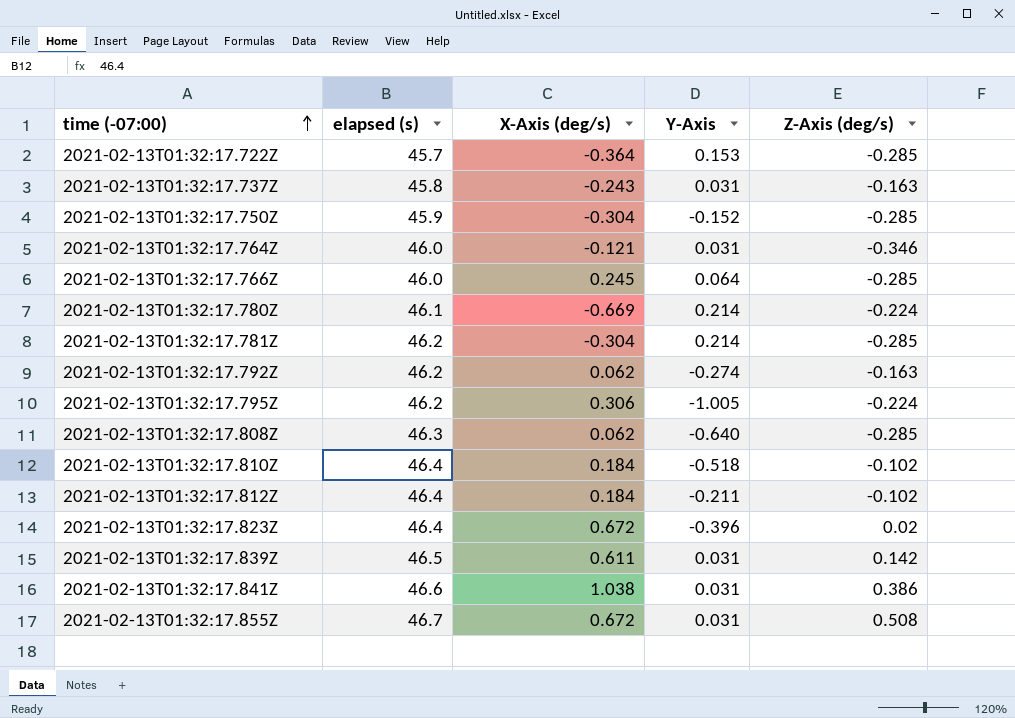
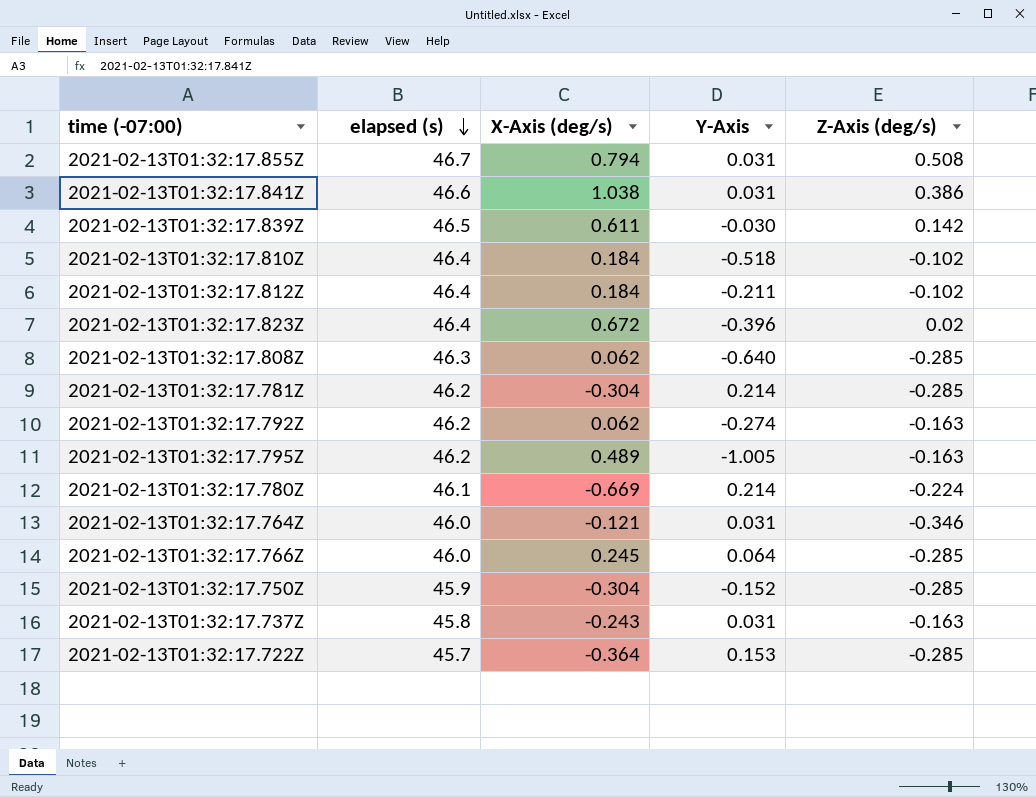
row order: time (-07:00) ascending -> elapsed (s) descending
2021-02-13T01:32:17.855Z | X-Axis (deg/s): 0.672 -> 0.794
2021-02-13T01:32:17.839Z | Y-Axis: 0.031 -> -0.030
2021-02-13T01:32:17.795Z | X-Axis (deg/s): 0.306 -> 0.489
2021-02-13T01:32:17.795Z | Z-Axis (deg/s): -0.224 -> -0.163

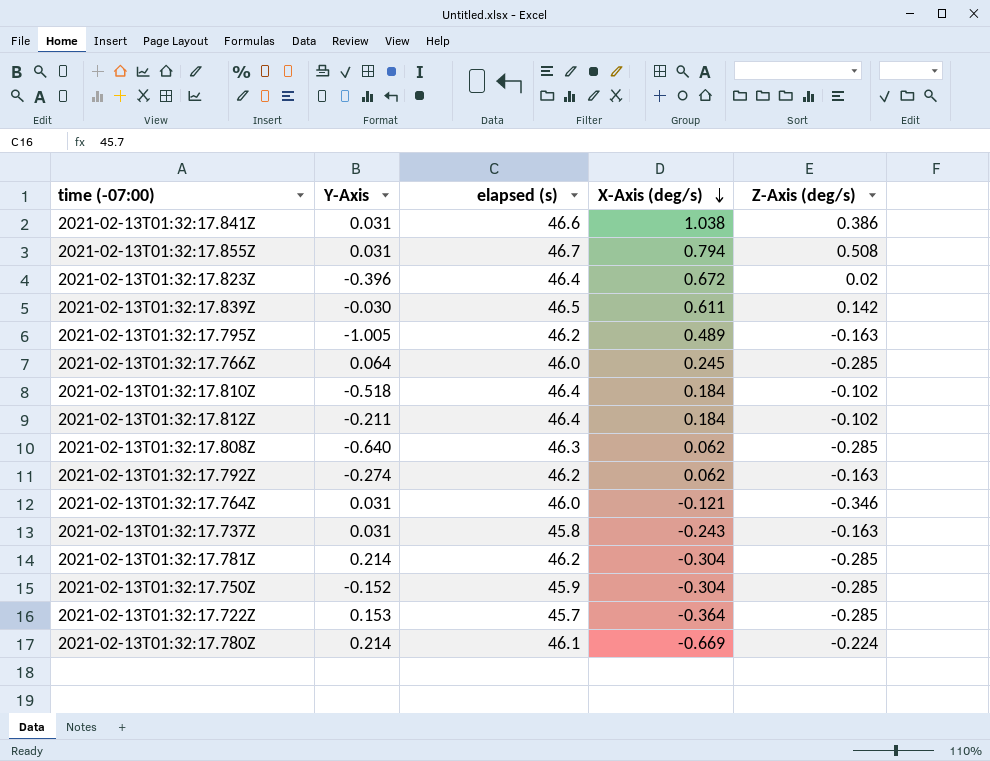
row order: elapsed (s) descending -> X-Axis (deg/s) descending
column Y-Axis | position: 4 -> 2

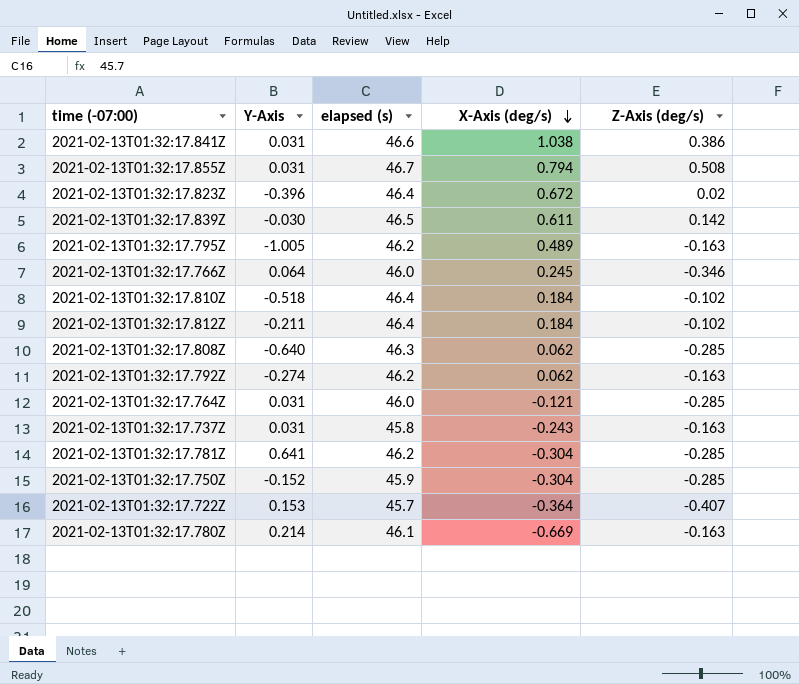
2021-02-13T01:32:17.766Z | Z-Axis (deg/s): -0.285 -> -0.346
2021-02-13T01:32:17.764Z | Z-Axis (deg/s): -0.346 -> -0.285
2021-02-13T01:32:17.781Z | Y-Axis: 0.214 -> 0.641
2021-02-13T01:32:17.722Z | Z-Axis (deg/s): -0.285 -> -0.407
2021-02-13T01:32:17.780Z | Z-Axis (deg/s): -0.224 -> -0.163

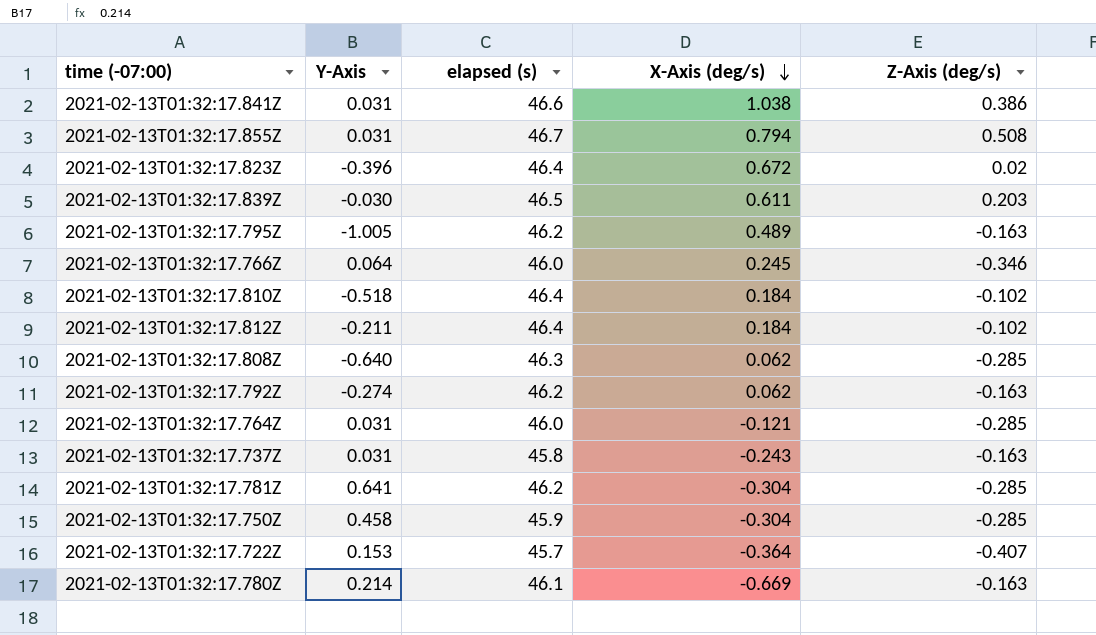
2021-02-13T01:32:17.839Z | Z-Axis (deg/s): 0.142 -> 0.203
2021-02-13T01:32:17.750Z | Y-Axis: -0.152 -> 0.458

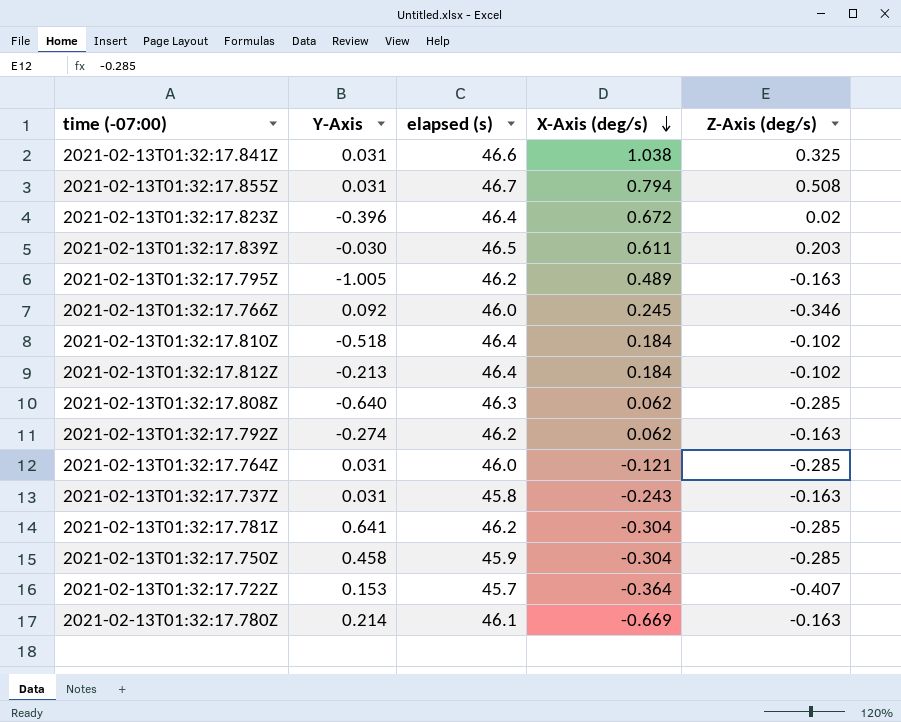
2021-02-13T01:32:17.841Z | Z-Axis (deg/s): 0.386 -> 0.325
2021-02-13T01:32:17.766Z | Y-Axis: 0.064 -> 0.092
2021-02-13T01:32:17.812Z | Y-Axis: -0.211 -> -0.213

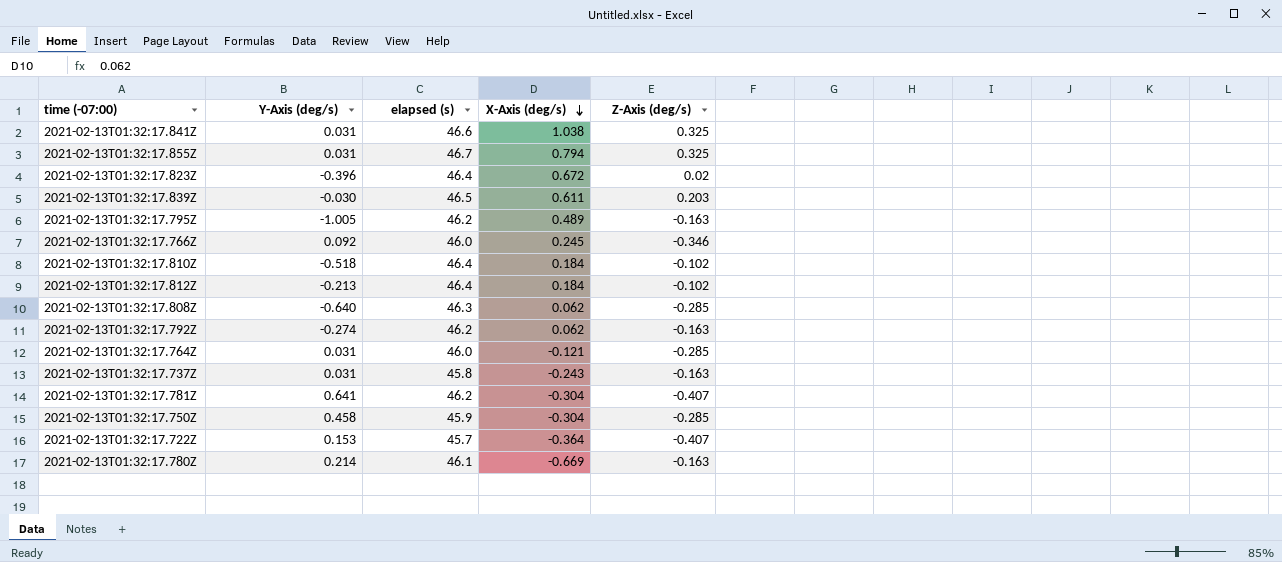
column name: Y-Axis -> Y-Axis (deg/s)
2021-02-13T01:32:17.855Z | Z-Axis (deg/s): 0.508 -> 0.325
2021-02-13T01:32:17.781Z | Z-Axis (deg/s): -0.285 -> -0.407

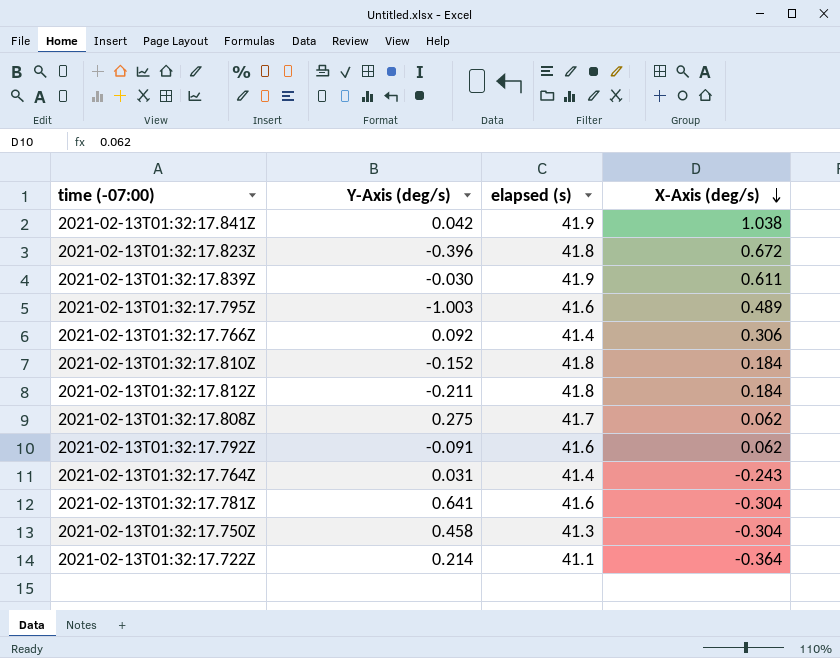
column Z-Axis (deg/s) | position: 5 -> none
row 2021-02-13T01:32:17.855Z: 0.031 | 46.7 | 0.794 | 0.325 -> none
row 2021-02-13T01:32:17.737Z: 0.031 | 45.8 | -0.243 | -0.163 -> none
row 2021-02-13T01:32:17.780Z: 0.214 | 46.1 | -0.669 | -0.163 -> none
2021-02-13T01:32:17.841Z | Y-Axis (deg/s): 0.031 -> 0.042
2021-02-13T01:32:17.841Z | elapsed (s): 46.6 -> 41.9
2021-02-13T01:32:17.823Z | elapsed (s): 46.4 -> 41.8
2021-02-13T01:32:17.839Z | elapsed (s): 46.5 -> 41.9
2021-02-13T01:32:17.795Z | Y-Axis (deg/s): -1.005 -> -1.003
2021-02-13T01:32:17.795Z | elapsed (s): 46.2 -> 41.6
2021-02-13T01:32:17.766Z | elapsed (s): 46.0 -> 41.4
2021-02-13T01:32:17.766Z | X-Axis (deg/s): 0.245 -> 0.306
2021-02-13T01:32:17.810Z | Y-Axis (deg/s): -0.518 -> -0.152
2021-02-13T01:32:17.810Z | elapsed (s): 46.4 -> 41.8
2021-02-13T01:32:17.812Z | Y-Axis (deg/s): -0.213 -> -0.211
2021-02-13T01:32:17.812Z | elapsed (s): 46.4 -> 41.8
2021-02-13T01:32:17.808Z | Y-Axis (deg/s): -0.640 -> 0.275
2021-02-13T01:32:17.808Z | elapsed (s): 46.3 -> 41.7
2021-02-13T01:32:17.792Z | Y-Axis (deg/s): -0.274 -> -0.091
2021-02-13T01:32:17.792Z | elapsed (s): 46.2 -> 41.6
2021-02-13T01:32:17.764Z | elapsed (s): 46.0 -> 41.4
2021-02-13T01:32:17.764Z | X-Axis (deg/s): -0.121 -> -0.243
2021-02-13T01:32:17.781Z | elapsed (s): 46.2 -> 41.6
2021-02-13T01:32:17.750Z | elapsed (s): 45.9 -> 41.3
2021-02-13T01:32:17.722Z | Y-Axis (deg/s): 0.153 -> 0.214
2021-02-13T01:32:17.722Z | elapsed (s): 45.7 -> 41.1

